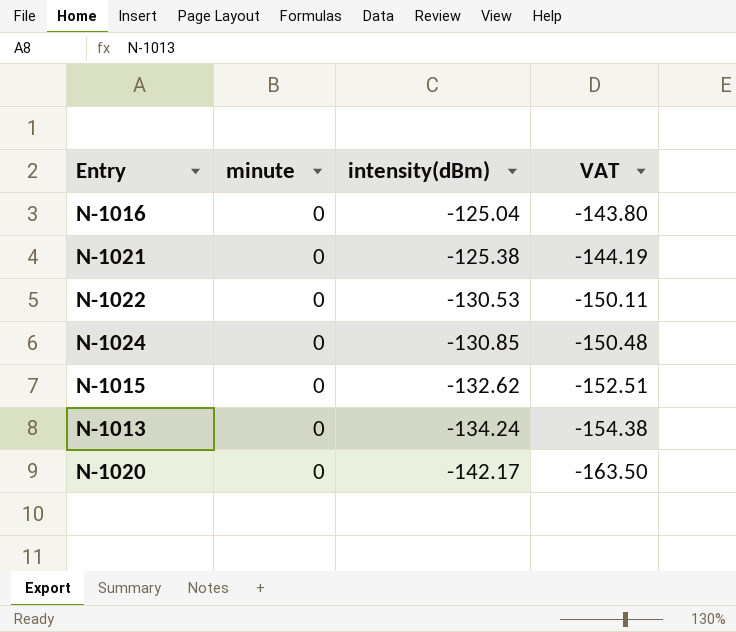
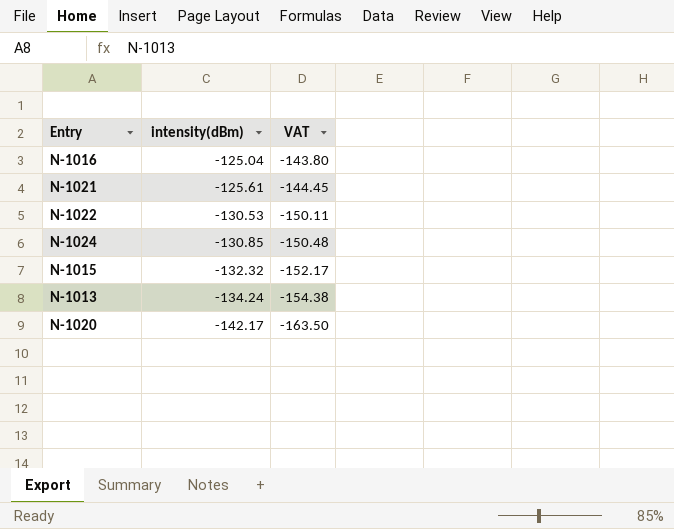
column minute | position: 2 -> none
N-1021 | intensity(dBm): -125.38 -> -125.61
N-1021 | VAT: -144.19 -> -144.45
N-1015 | intensity(dBm): -132.62 -> -132.32
N-1015 | VAT: -152.51 -> -152.17

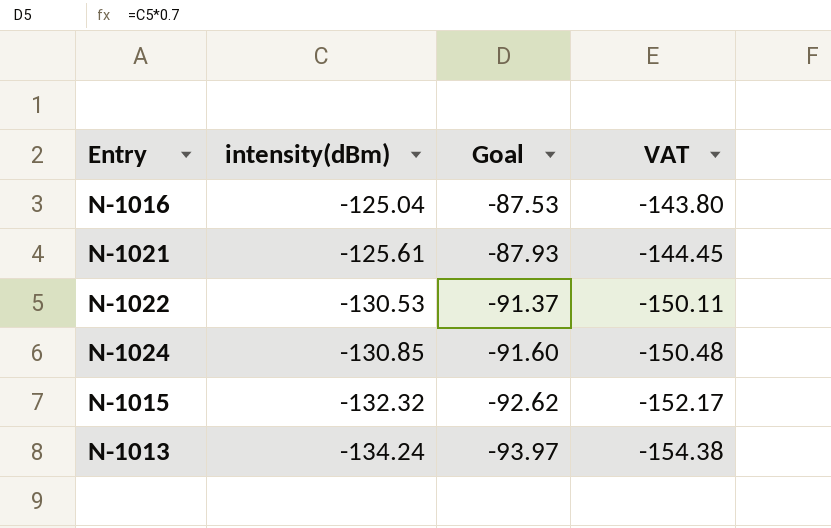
column Goal | formula: none -> [intensity(dBm)] * 0.7
row N-1020: -142.17 | -163.50 -> none

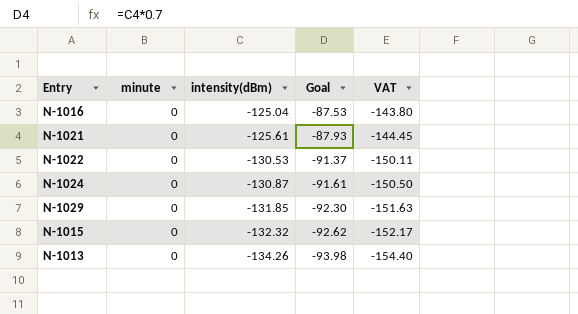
column minute | position: none -> 2
N-1024 | intensity(dBm): -130.85 -> -130.87
N-1024 | Goal: -91.60 -> -91.61
N-1024 | VAT: -150.48 -> -150.50
row N-1029: none -> 0 | -131.85 | -92.30 | -151.63
N-1013 | intensity(dBm): -134.24 -> -134.26
N-1013 | Goal: -93.97 -> -93.98
N-1013 | VAT: -154.38 -> -154.40

